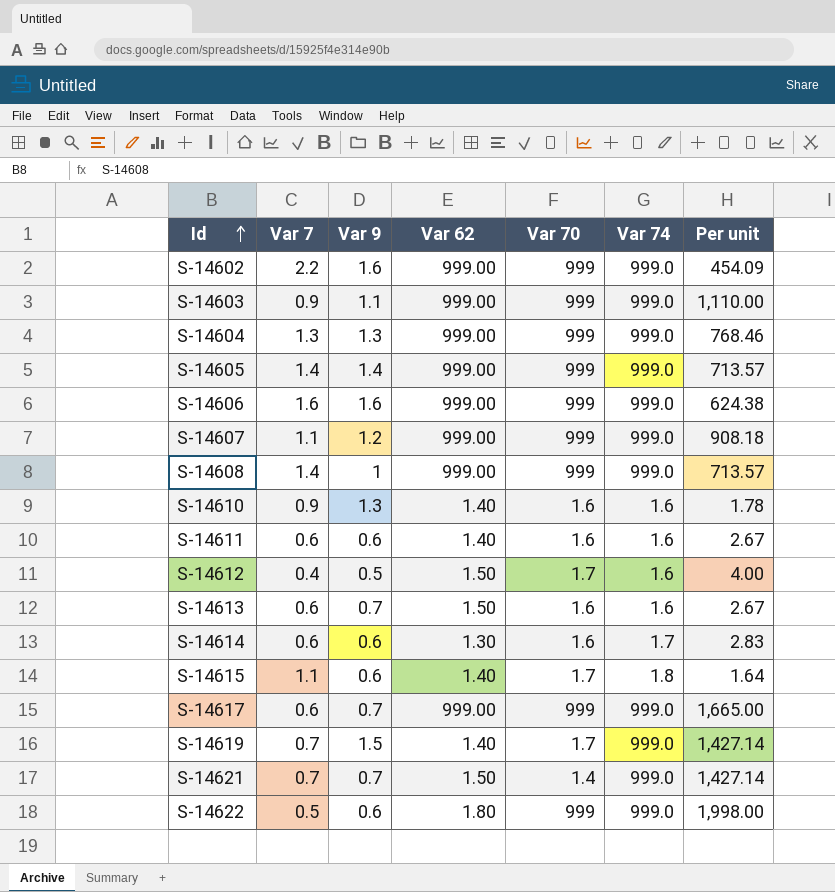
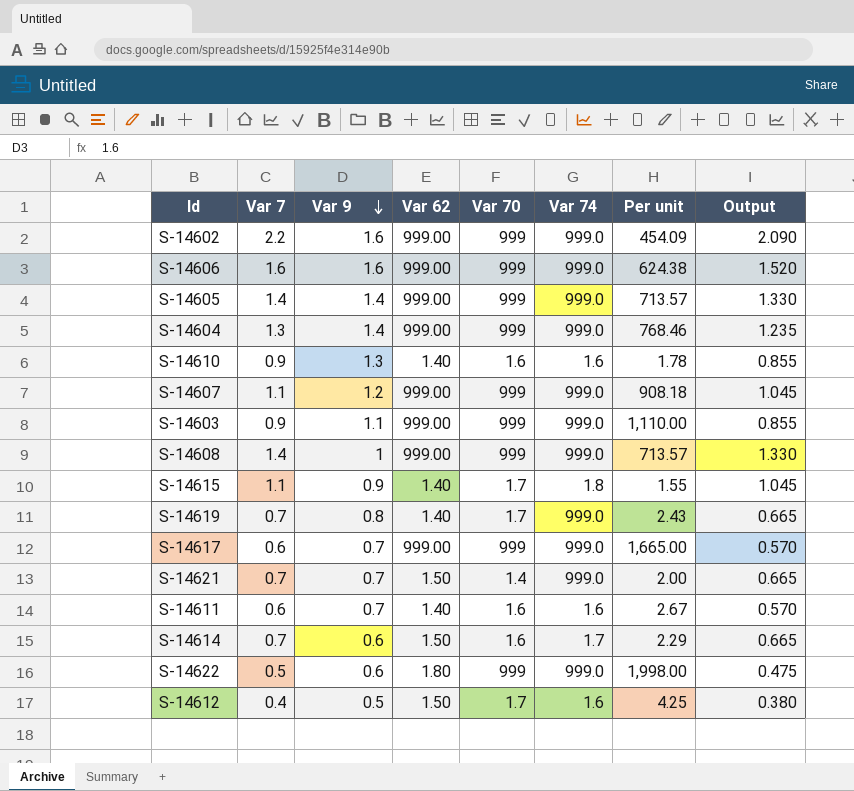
row order: Id ascending -> Var 9 descending
column Per unit | formula: [Var 74] / [Var 7] -> [Var 70] / [Var 7]
column Output | formula: none -> [Var 7] * 0.95
row S-14613: 0.6 | 0.7 | 1.50 | 1.6 | 1.6 | 2.67 -> none
S-14604 | Var 9: 1.3 -> 1.4
S-14615 | Var 9: 0.6 -> 0.9
S-14619 | Var 9: 1.5 -> 0.8
S-14611 | Var 9: 0.6 -> 0.7
S-14614 | Var 7: 0.6 -> 0.7
S-14614 | Var 62: 1.30 -> 1.50

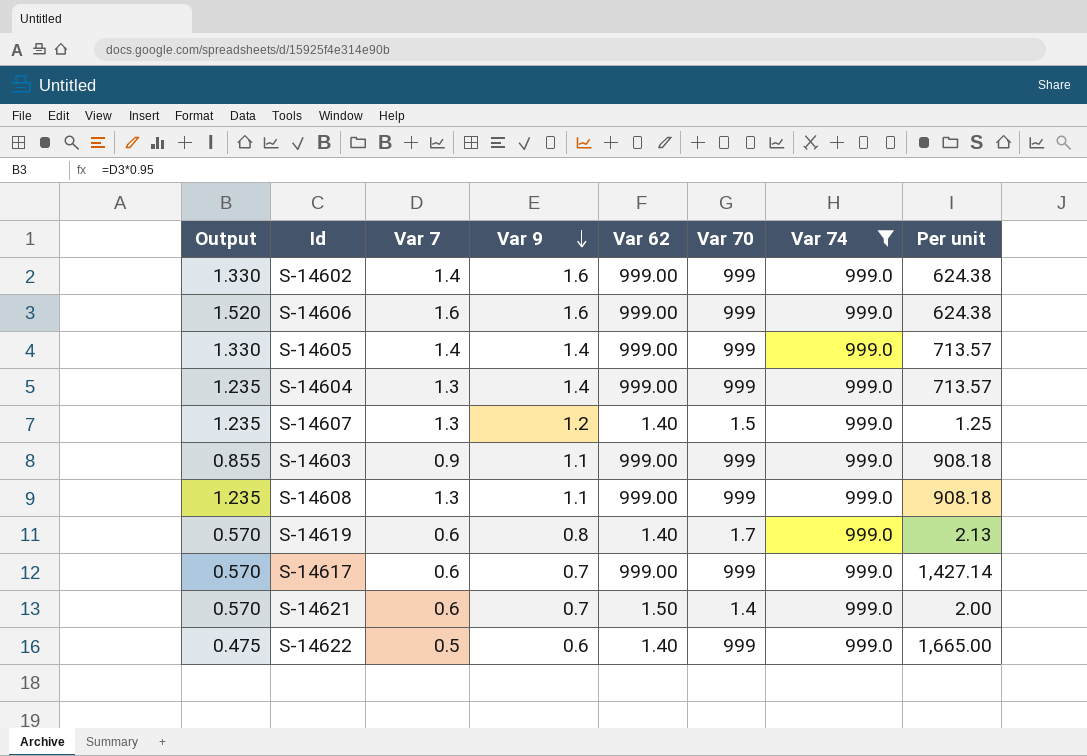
filter: none -> Var 74 = 999.0
column Output | position: 8 -> 1
column Per unit | formula: [Var 70] / [Var 7] -> [Var 70] / [Var 9]
S-14602 | Output: 2.090 -> 1.330
S-14602 | Var 7: 2.2 -> 1.4
S-14607 | Output: 1.045 -> 1.235
S-14607 | Var 7: 1.1 -> 1.3
S-14607 | Var 62: 999.00 -> 1.40
S-14607 | Var 70: 999 -> 1.5
S-14608 | Output: 1.330 -> 1.235
S-14608 | Var 7: 1.4 -> 1.3
S-14608 | Var 9: 1 -> 1.1
S-14619 | Output: 0.665 -> 0.570
S-14619 | Var 7: 0.7 -> 0.6
S-14621 | Output: 0.665 -> 0.570
S-14621 | Var 7: 0.7 -> 0.6
S-14622 | Var 62: 1.80 -> 1.40

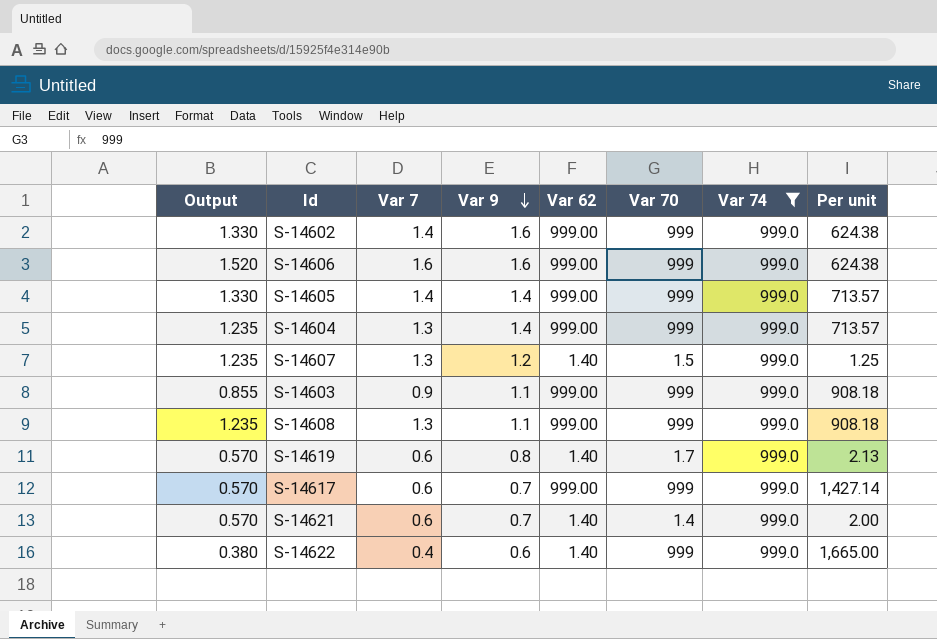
S-14621 | Var 62: 1.50 -> 1.40
S-14622 | Output: 0.475 -> 0.380
S-14622 | Var 7: 0.5 -> 0.4

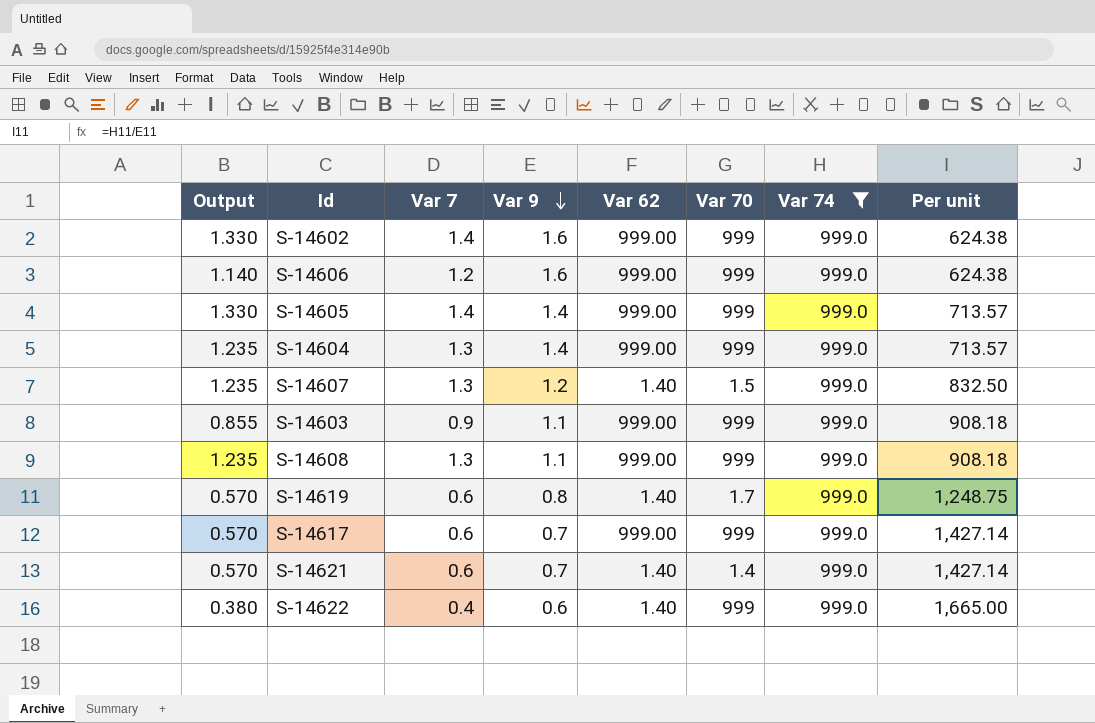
column Per unit | formula: [Var 70] / [Var 9] -> [Var 74] / [Var 9]
S-14606 | Output: 1.520 -> 1.140
S-14606 | Var 7: 1.6 -> 1.2

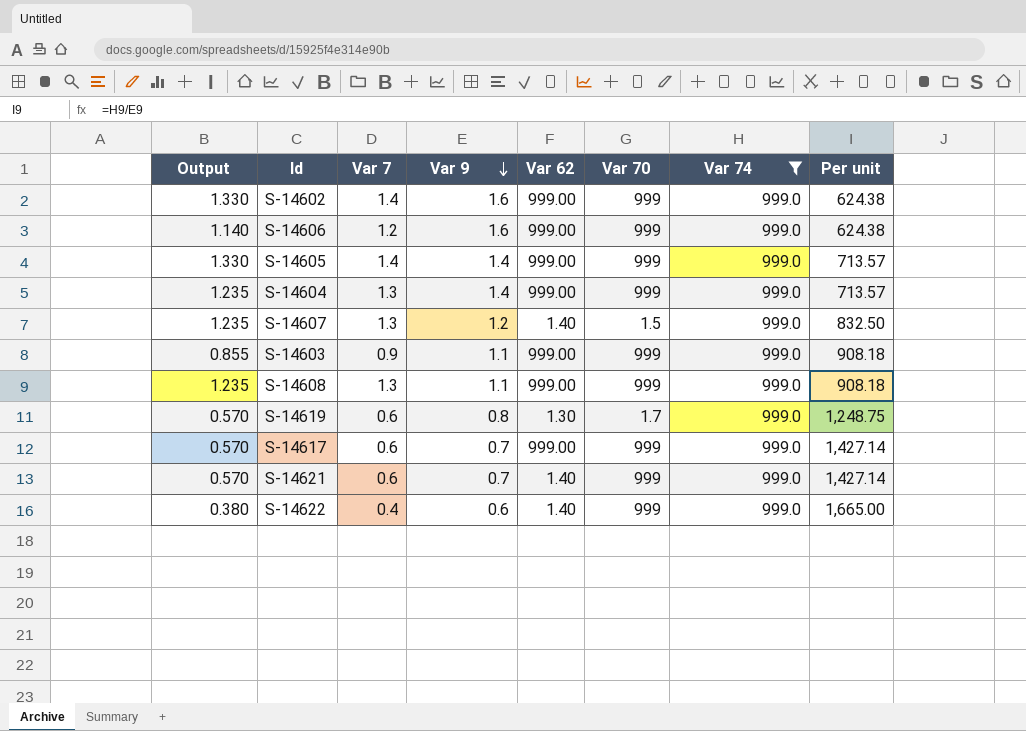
S-14619 | Var 62: 1.40 -> 1.30
S-14621 | Var 70: 1.4 -> 999

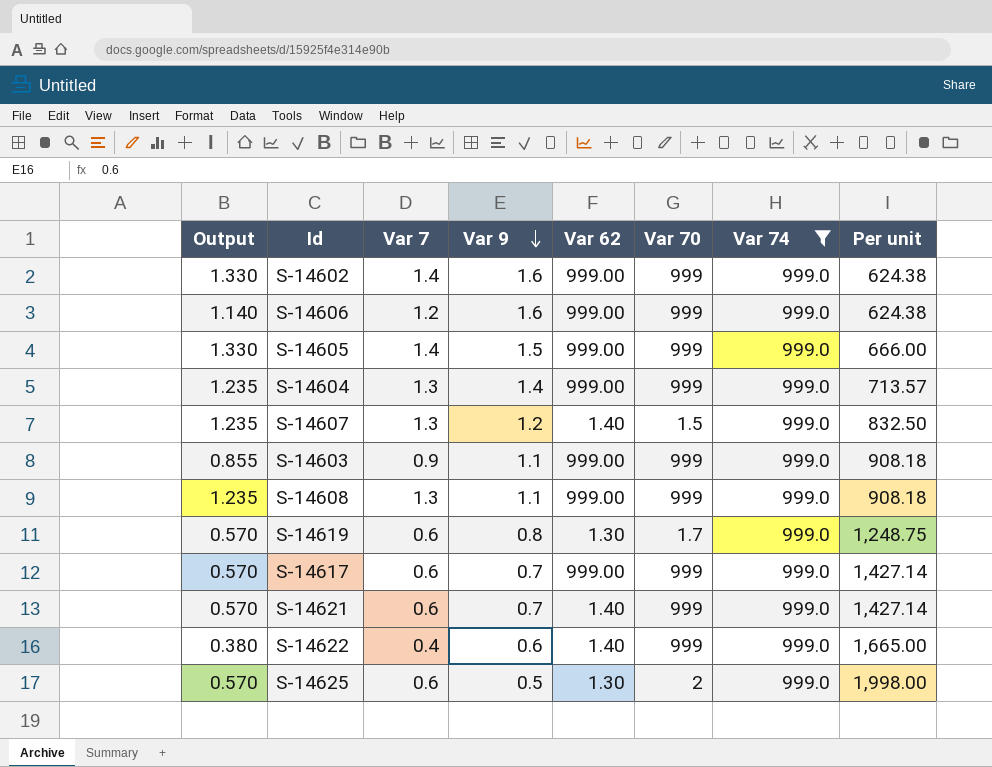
S-14605 | Var 9: 1.4 -> 1.5
S-14605 | Per unit: 713.57 -> 666.00
row S-14625: none -> 0.570 | 0.6 | 0.5 | 1.30 | 2 | 999.0 | 1,998.00

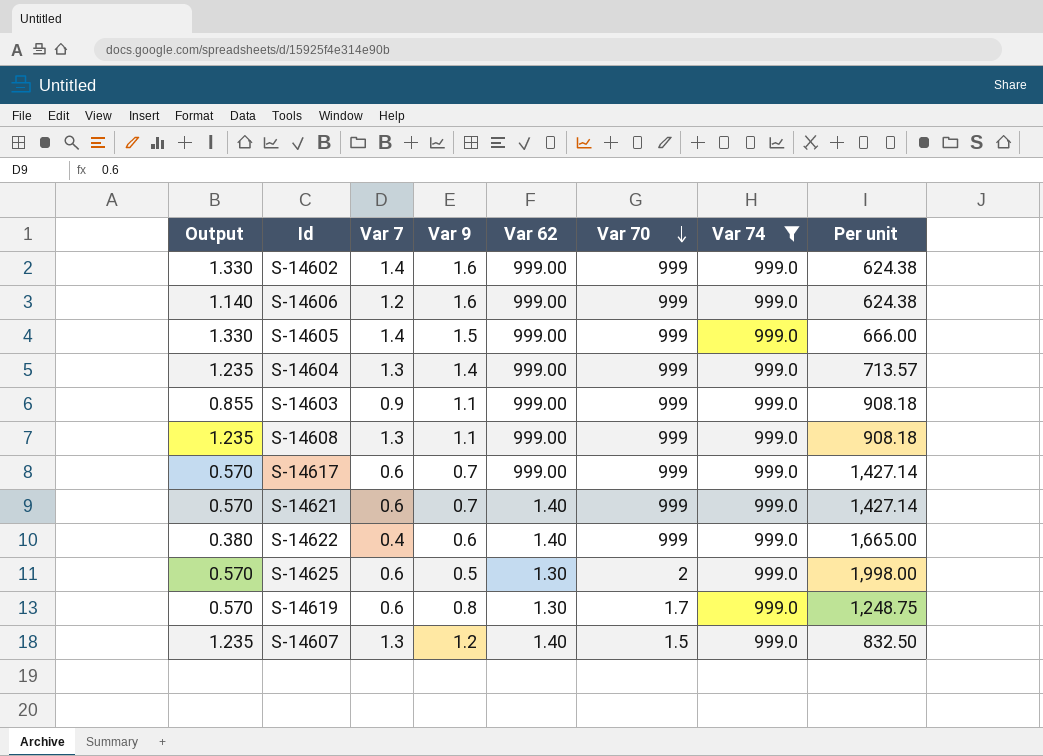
row order: Var 9 descending -> Var 70 descending

